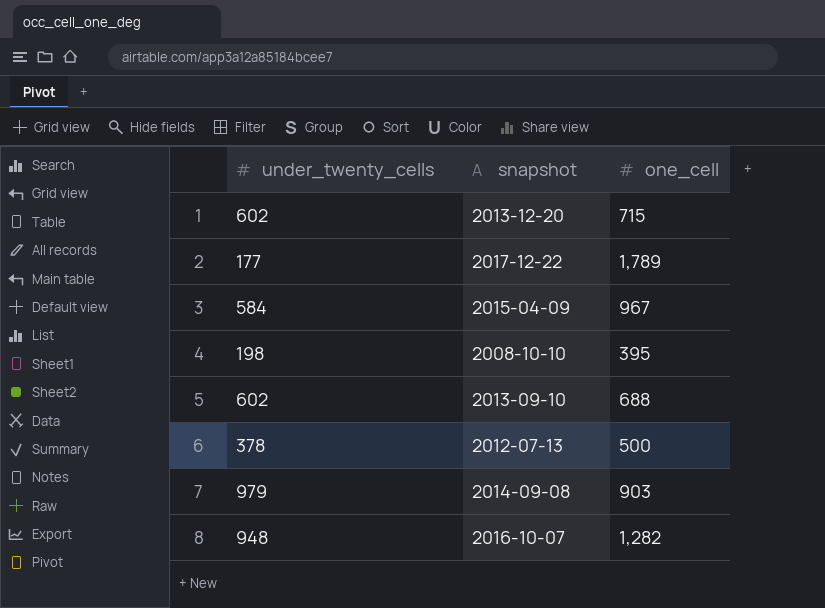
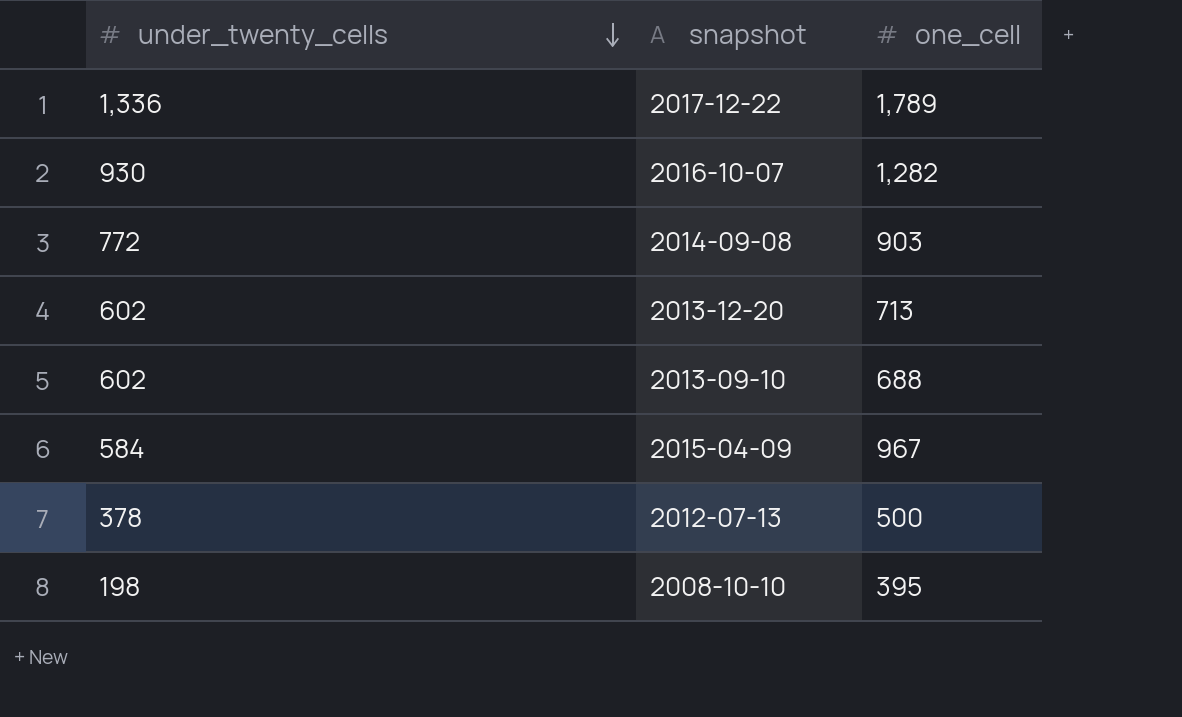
row order: none -> under_twenty_cells descending
2017-12-22 | under_twenty_cells: 177 -> 1,336
2016-10-07 | under_twenty_cells: 948 -> 930
2014-09-08 | under_twenty_cells: 979 -> 772
2013-12-20 | one_cell: 715 -> 713

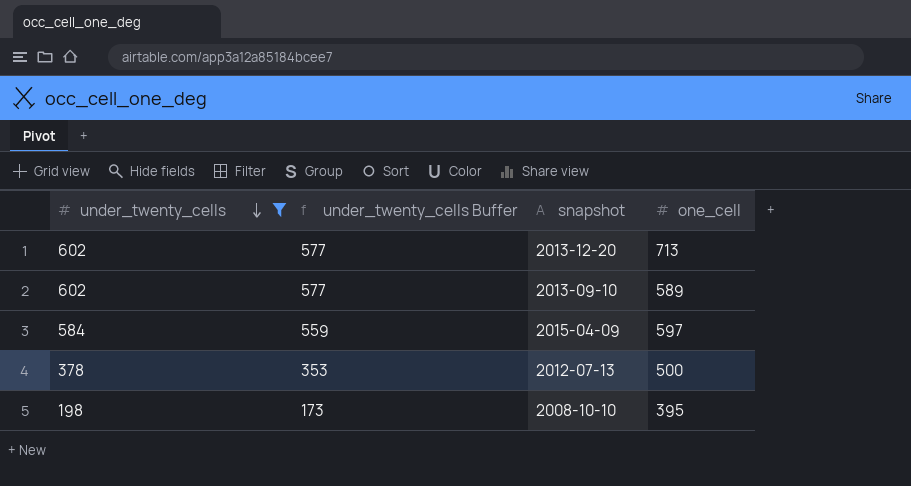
filter: none -> under_twenty_cells <= 602
column under_twenty_cells Buffer | formula: none -> [under_twenty_cells] - 25
2013-09-10 | one_cell: 688 -> 589
2015-04-09 | one_cell: 967 -> 597

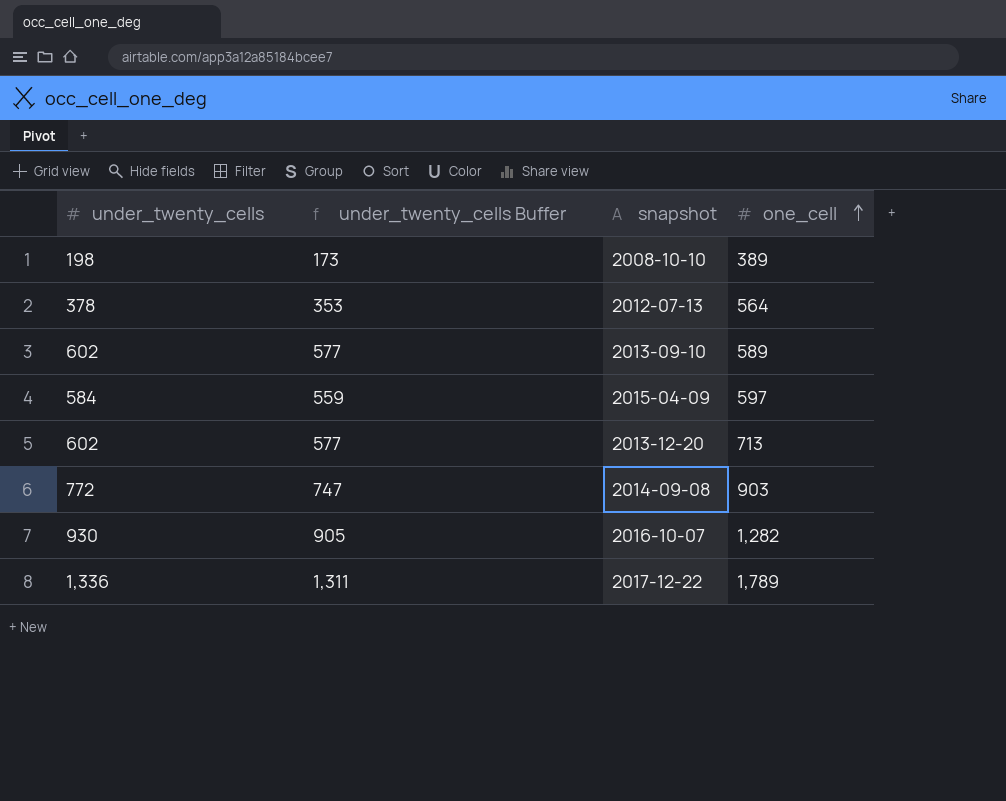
filter: under_twenty_cells <= 602 -> none
row order: under_twenty_cells descending -> one_cell ascending
2008-10-10 | one_cell: 395 -> 389
2012-07-13 | one_cell: 500 -> 564

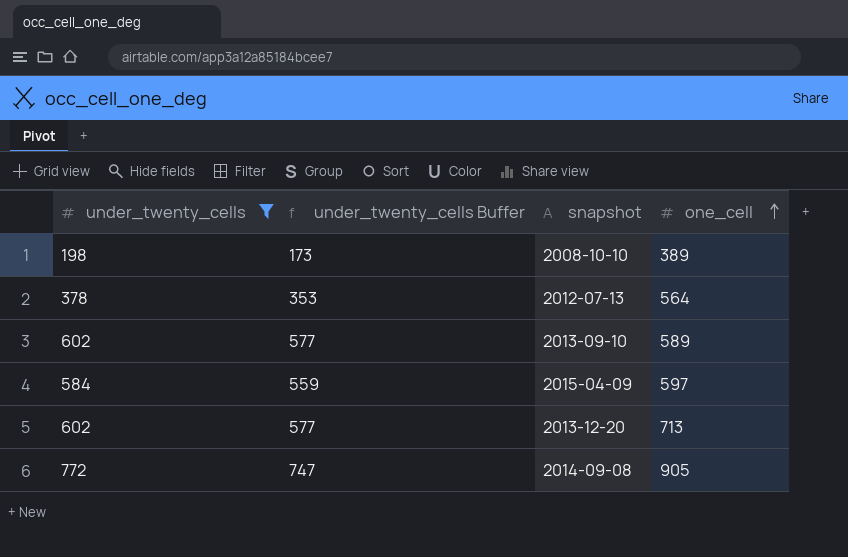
filter: none -> under_twenty_cells <= 772
2014-09-08 | one_cell: 903 -> 905

